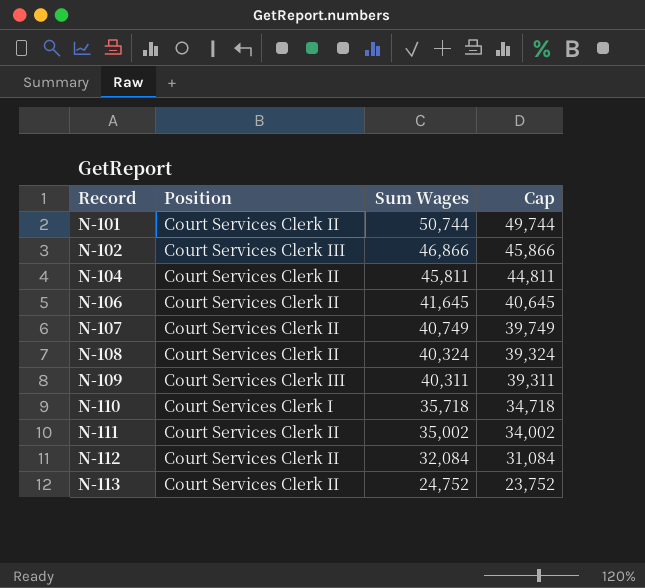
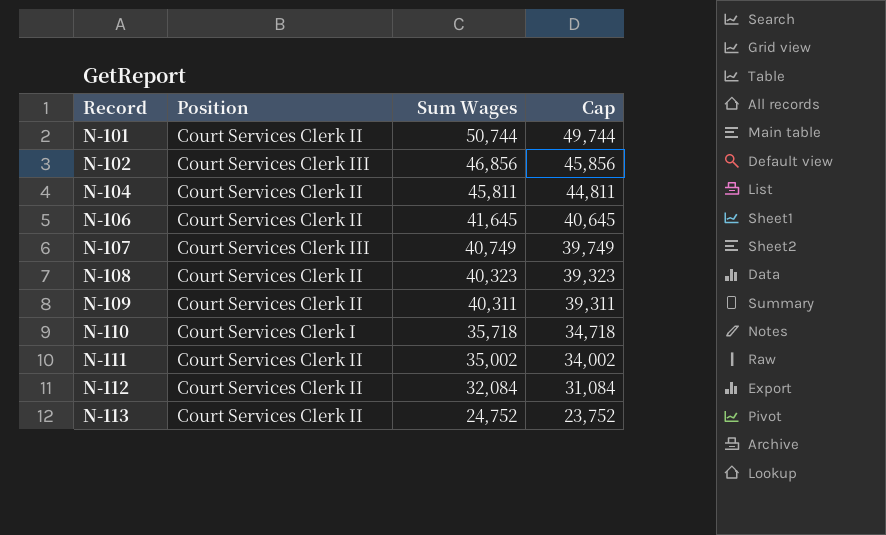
N-102 | Sum Wages: 46,866 -> 46,856
N-102 | Cap: 45,866 -> 45,856
N-107 | Position: Court Services Clerk II -> Court Services Clerk III
N-108 | Sum Wages: 40,324 -> 40,323
N-108 | Cap: 39,324 -> 39,323
N-109 | Position: Court Services Clerk III -> Court Services Clerk II

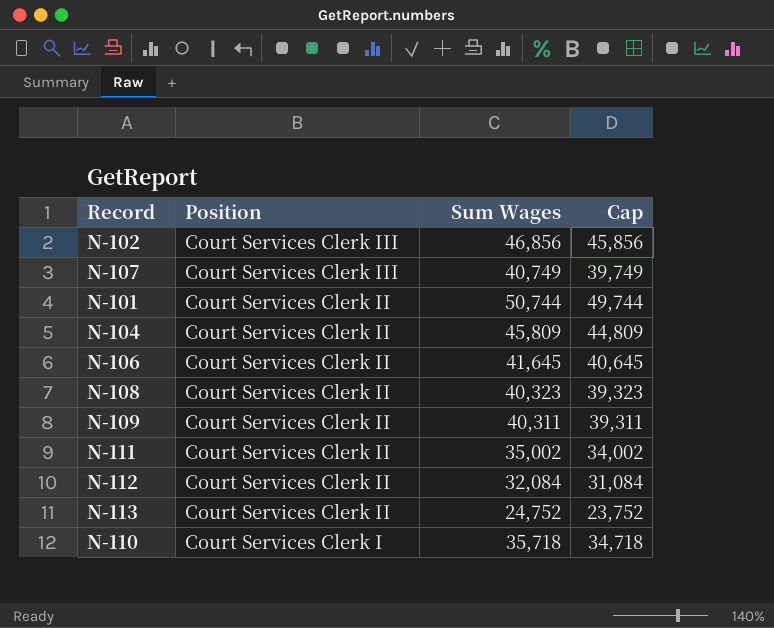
row order: Record ascending -> Position descending
N-104 | Sum Wages: 45,811 -> 45,809
N-104 | Cap: 44,811 -> 44,809

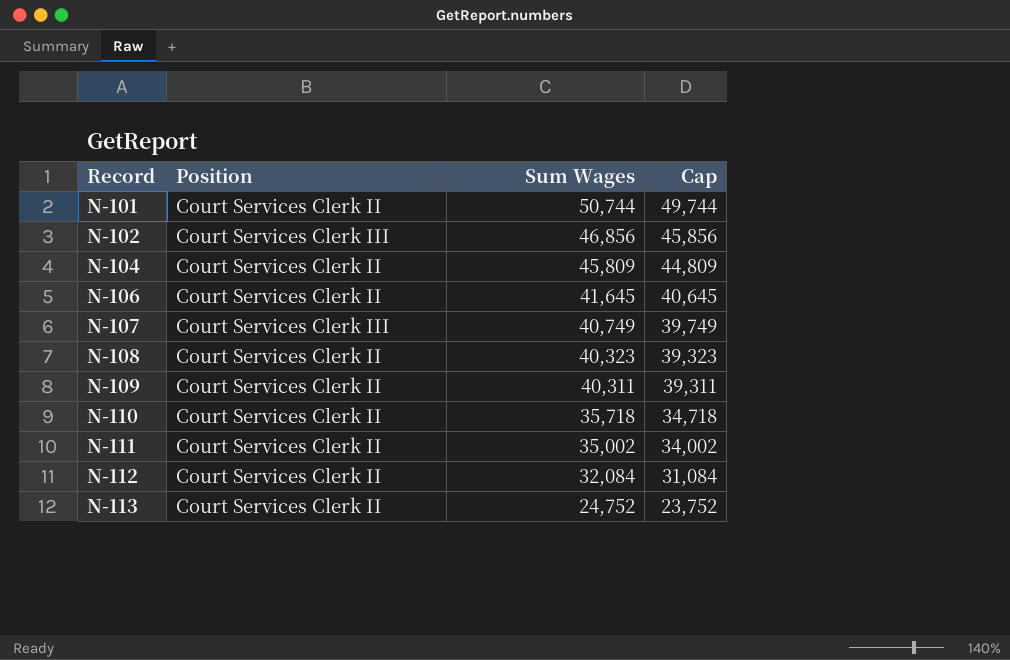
row order: Position descending -> Record ascending
N-110 | Position: Court Services Clerk I -> Court Services Clerk II

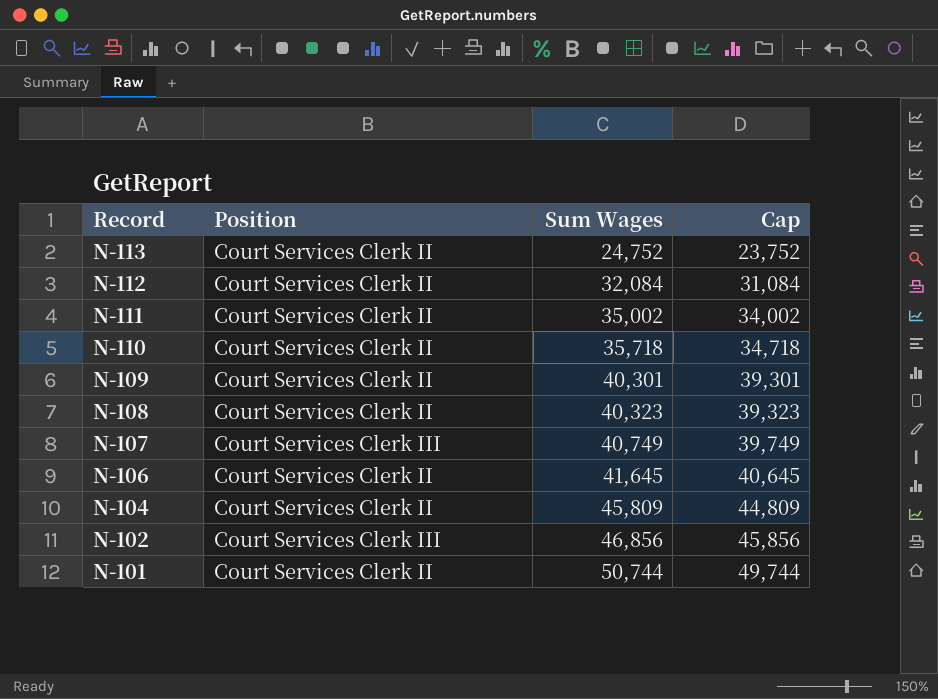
row order: Record ascending -> Record descending
N-109 | Sum Wages: 40,311 -> 40,301
N-109 | Cap: 39,311 -> 39,301

